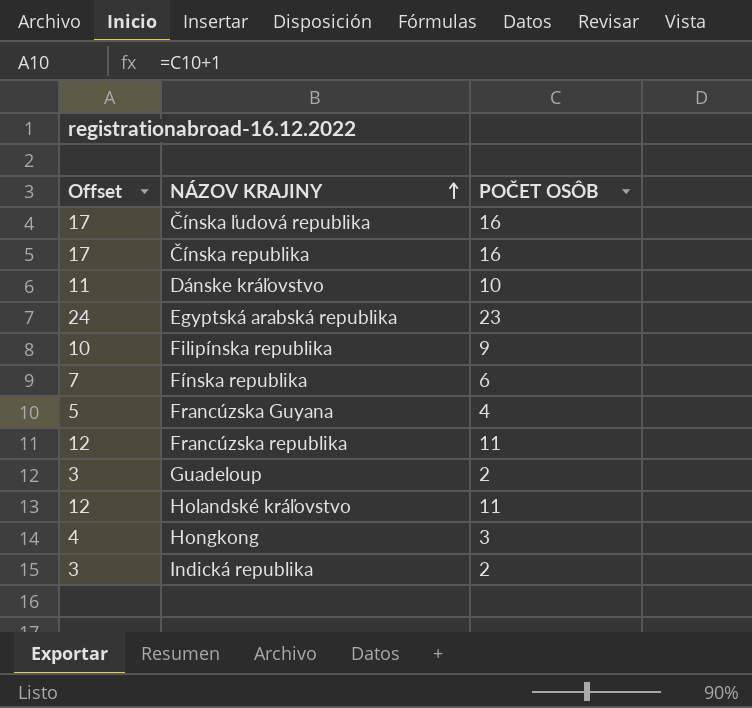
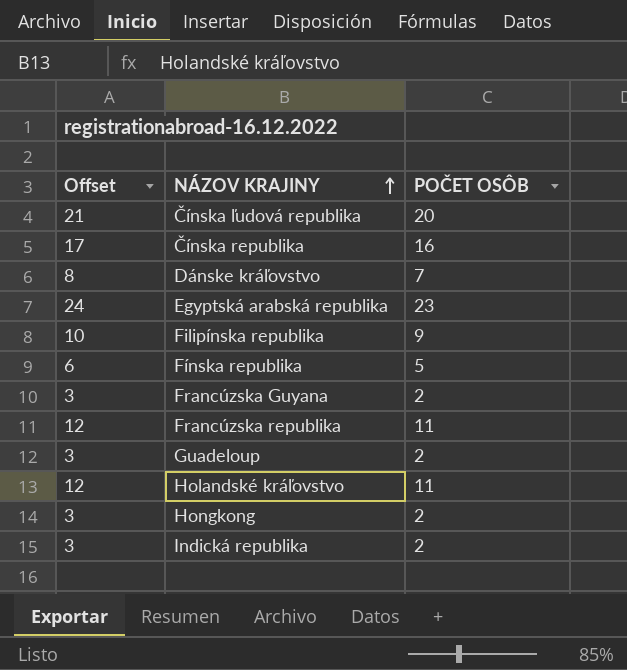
Čínska ľudová republika | Offset: 17 -> 21
Čínska ľudová republika | POČET OSÔB: 16 -> 20
Dánske kráľovstvo | Offset: 11 -> 8
Dánske kráľovstvo | POČET OSÔB: 10 -> 7
Fínska republika | Offset: 7 -> 6
Fínska republika | POČET OSÔB: 6 -> 5
Francúzska Guyana | Offset: 5 -> 3
Francúzska Guyana | POČET OSÔB: 4 -> 2
Hongkong | Offset: 4 -> 3
Hongkong | POČET OSÔB: 3 -> 2

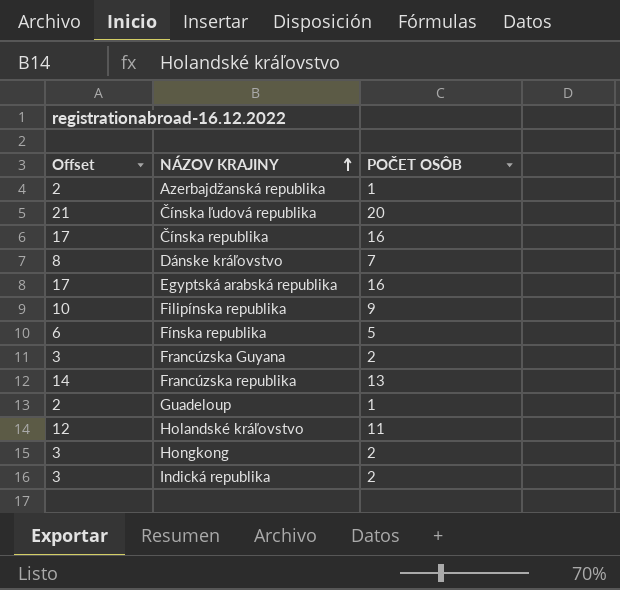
row Azerbajdžanská republika: none -> 2 | 1
Egyptská arabská republika | Offset: 24 -> 17
Egyptská arabská republika | POČET OSÔB: 23 -> 16
Francúzska republika | Offset: 12 -> 14
Francúzska republika | POČET OSÔB: 11 -> 13
Guadeloup | Offset: 3 -> 2
Guadeloup | POČET OSÔB: 2 -> 1

